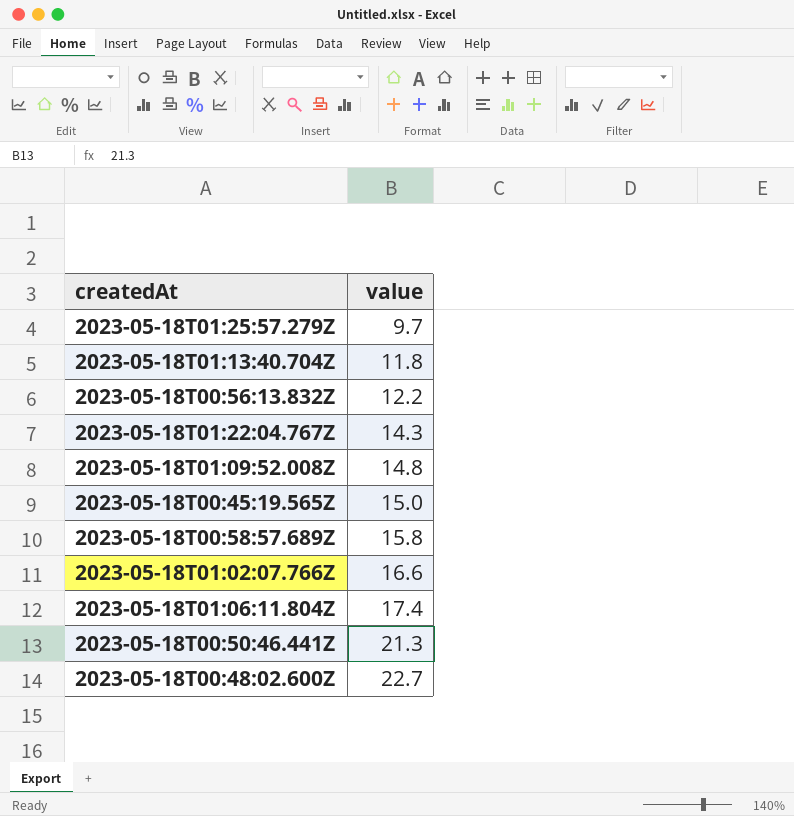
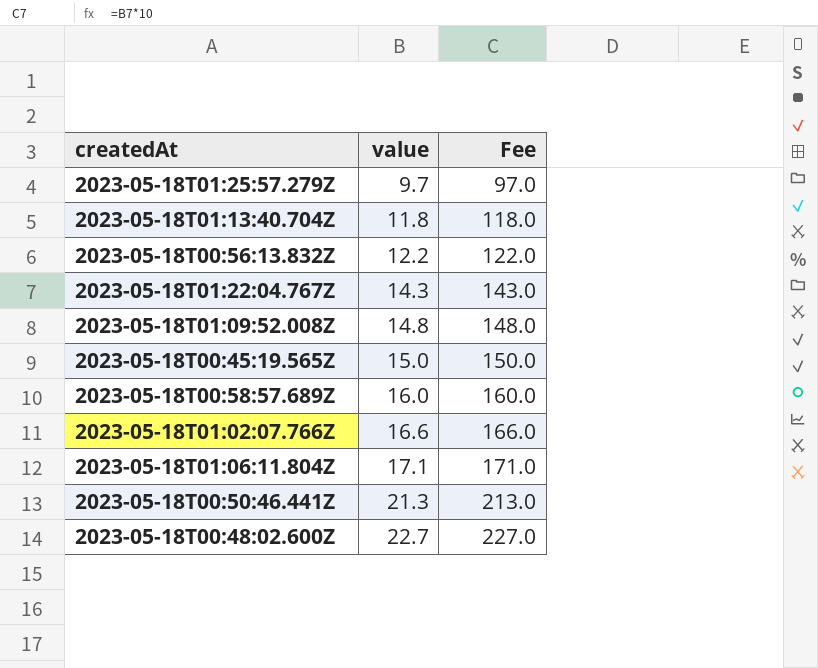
column Fee | formula: none -> [value] * 10
2023-05-18T00:58:57.689Z | value: 15.8 -> 16.0
2023-05-18T01:06:11.804Z | value: 17.4 -> 17.1

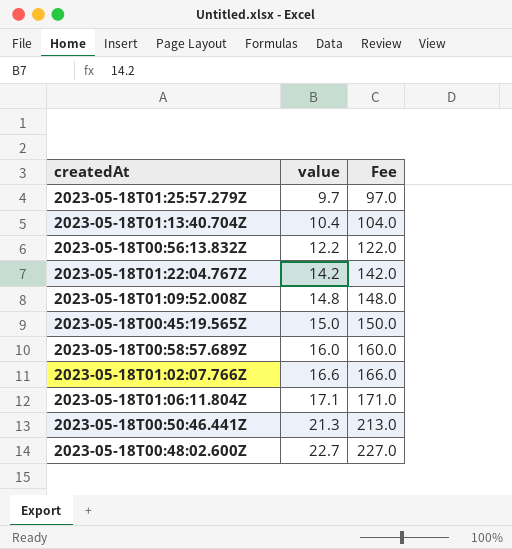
2023-05-18T01:13:40.704Z | value: 11.8 -> 10.4
2023-05-18T01:13:40.704Z | Fee: 118.0 -> 104.0
2023-05-18T01:22:04.767Z | value: 14.3 -> 14.2
2023-05-18T01:22:04.767Z | Fee: 143.0 -> 142.0

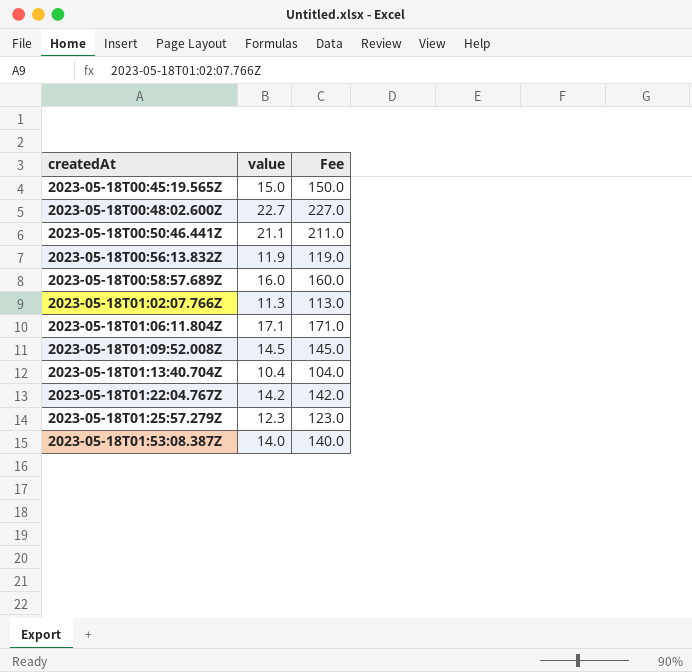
row order: value ascending -> createdAt ascending
2023-05-18T00:50:46.441Z | value: 21.3 -> 21.1
2023-05-18T00:50:46.441Z | Fee: 213.0 -> 211.0
2023-05-18T00:56:13.832Z | value: 12.2 -> 11.9
2023-05-18T00:56:13.832Z | Fee: 122.0 -> 119.0
2023-05-18T01:02:07.766Z | value: 16.6 -> 11.3
2023-05-18T01:02:07.766Z | Fee: 166.0 -> 113.0
2023-05-18T01:09:52.008Z | value: 14.8 -> 14.5
2023-05-18T01:09:52.008Z | Fee: 148.0 -> 145.0
2023-05-18T01:25:57.279Z | value: 9.7 -> 12.3
2023-05-18T01:25:57.279Z | Fee: 97.0 -> 123.0
row 2023-05-18T01:53:08.387Z: none -> 14.0 | 140.0

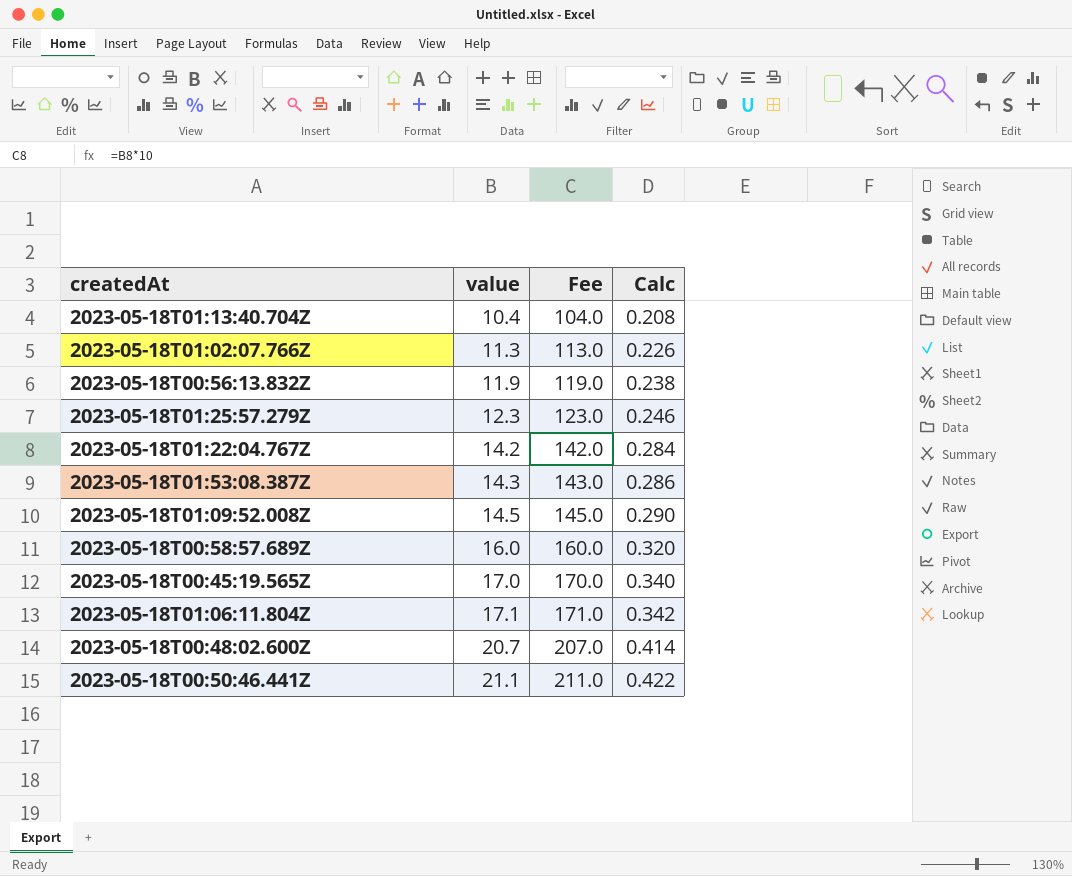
row order: createdAt ascending -> value ascending
column Calc | formula: none -> [value] * 0.02
2023-05-18T01:53:08.387Z | value: 14.0 -> 14.3
2023-05-18T01:53:08.387Z | Fee: 140.0 -> 143.0
2023-05-18T00:45:19.565Z | value: 15.0 -> 17.0
2023-05-18T00:45:19.565Z | Fee: 150.0 -> 170.0
2023-05-18T00:48:02.600Z | value: 22.7 -> 20.7
2023-05-18T00:48:02.600Z | Fee: 227.0 -> 207.0

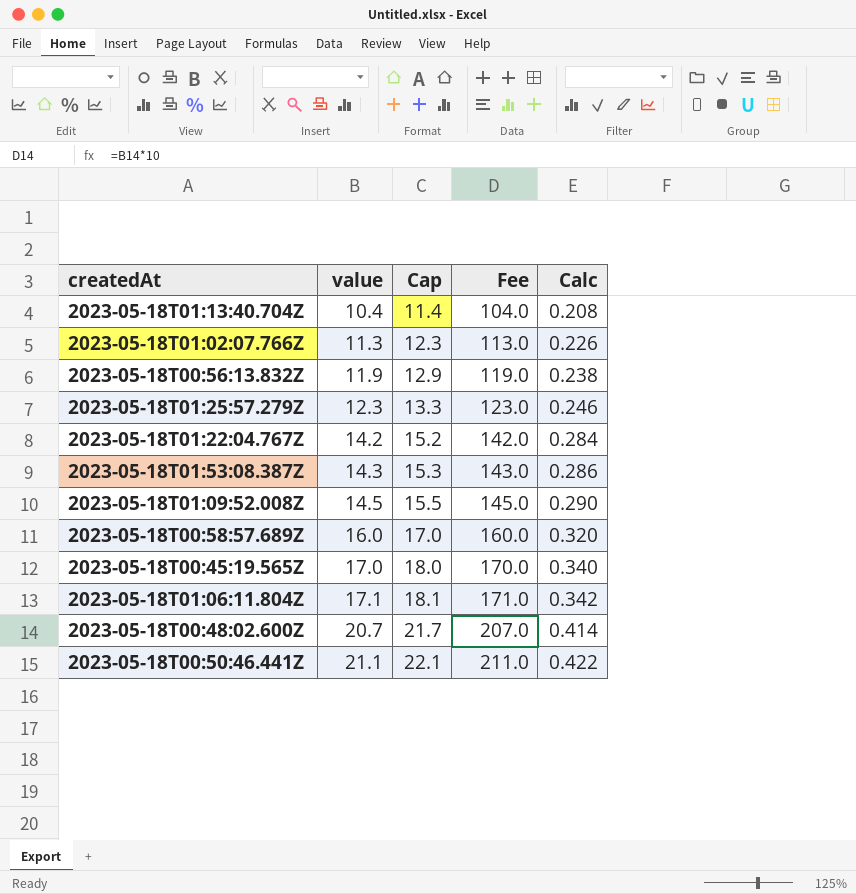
column Cap | formula: none -> [value] + 1

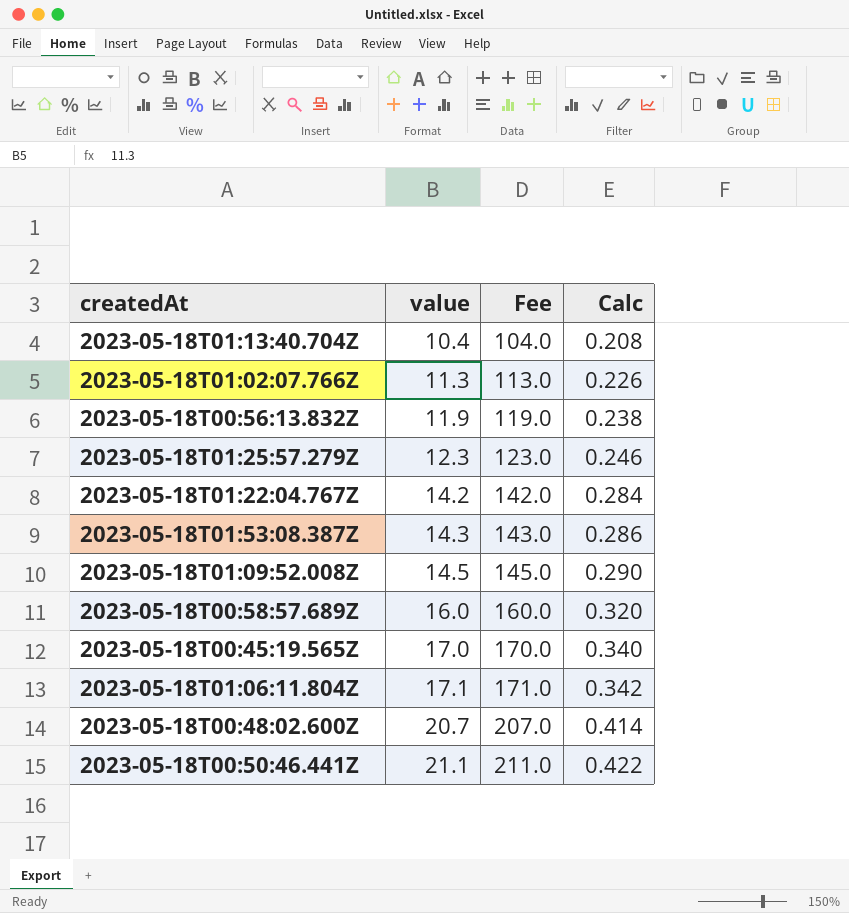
column Cap | formula: [value] + 1 -> none

